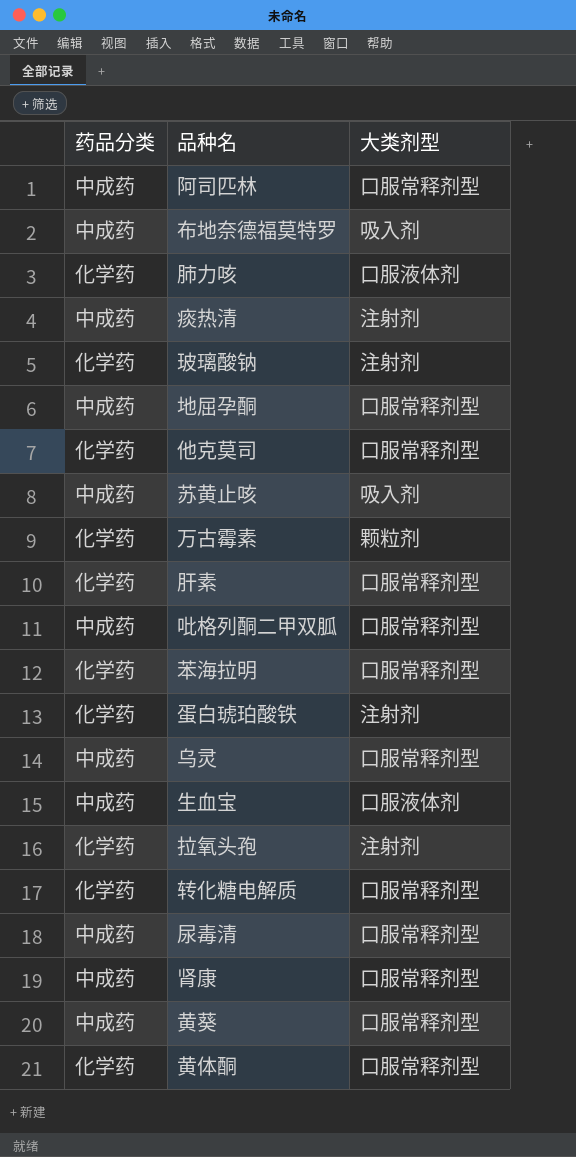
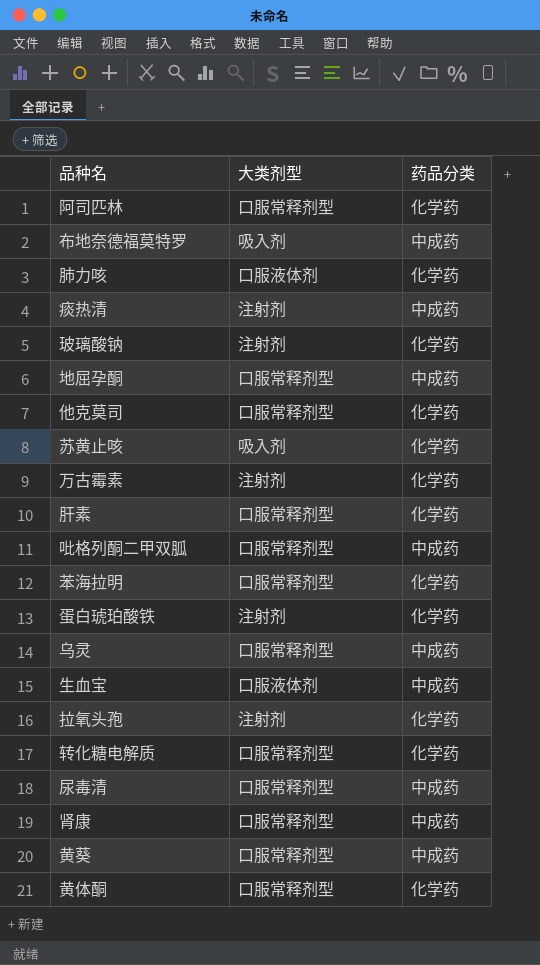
column 药品分类 | position: 1 -> 3
阿司匹林 | 药品分类: 中成药 -> 化学药
苏黄止咳 | 药品分类: 中成药 -> 化学药
万古霉素 | 大类剂型: 颗粒剂 -> 注射剂

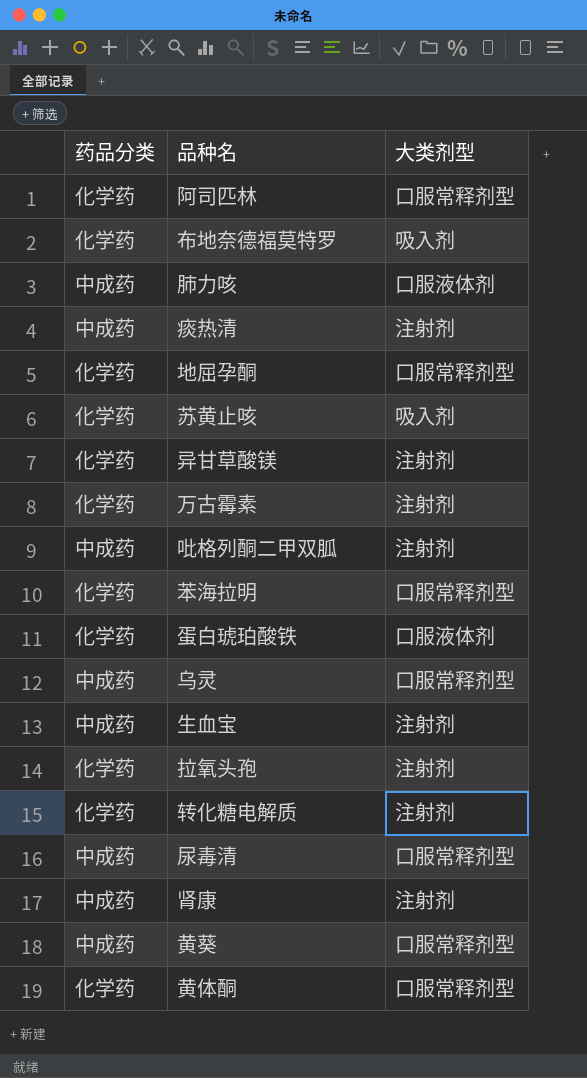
column 药品分类 | position: 3 -> 1
row 玻璃酸钠: 注射剂 | 化学药 -> none
row 他克莫司: 口服常释剂型 | 化学药 -> none
row 肝素: 口服常释剂型 | 化学药 -> none
布地奈德福莫特罗 | 药品分类: 中成药 -> 化学药
肺力咳 | 药品分类: 化学药 -> 中成药
地屈孕酮 | 药品分类: 中成药 -> 化学药
row 异甘草酸镁: none -> 化学药 | 注射剂
吡格列酮二甲双胍 | 大类剂型: 口服常释剂型 -> 注射剂
蛋白琥珀酸铁 | 大类剂型: 注射剂 -> 口服液体剂
生血宝 | 大类剂型: 口服液体剂 -> 注射剂
转化糖电解质 | 大类剂型: 口服常释剂型 -> 注射剂
肾康 | 大类剂型: 口服常释剂型 -> 注射剂

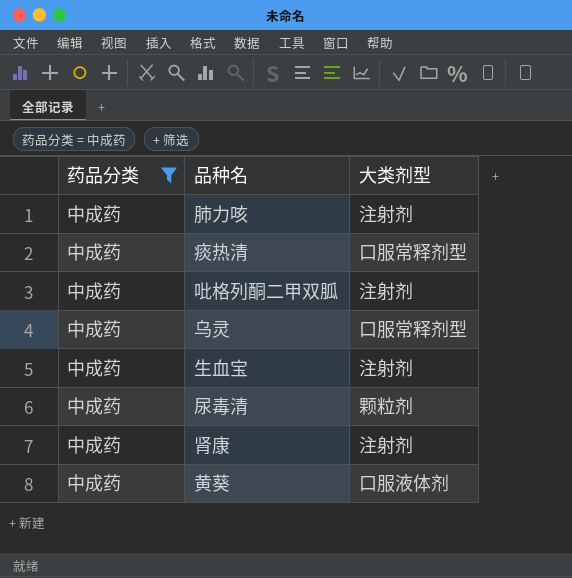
filter: none -> 药品分类 = 中成药
肺力咳 | 大类剂型: 口服液体剂 -> 注射剂
痰热清 | 大类剂型: 注射剂 -> 口服常释剂型
尿毒清 | 大类剂型: 口服常释剂型 -> 颗粒剂
黄葵 | 大类剂型: 口服常释剂型 -> 口服液体剂

